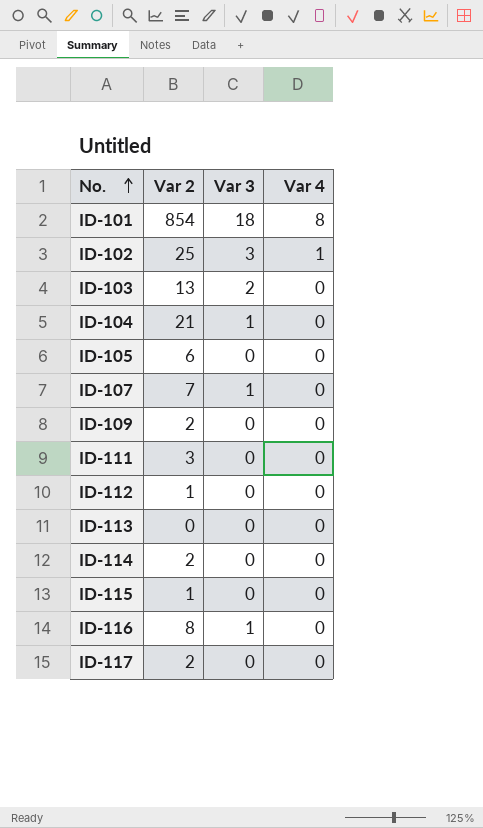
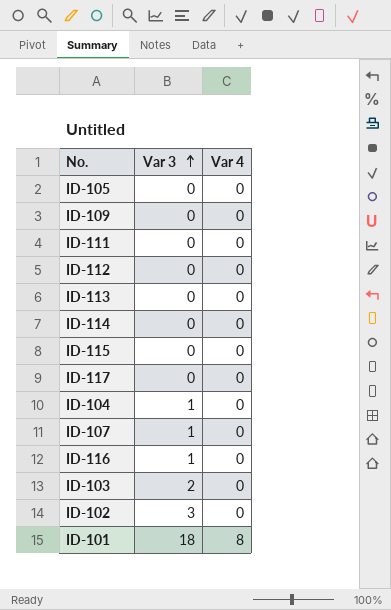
row order: No. ascending -> Var 3 ascending
column Var 2 | position: 2 -> none
ID-102 | Var 4: 1 -> 0

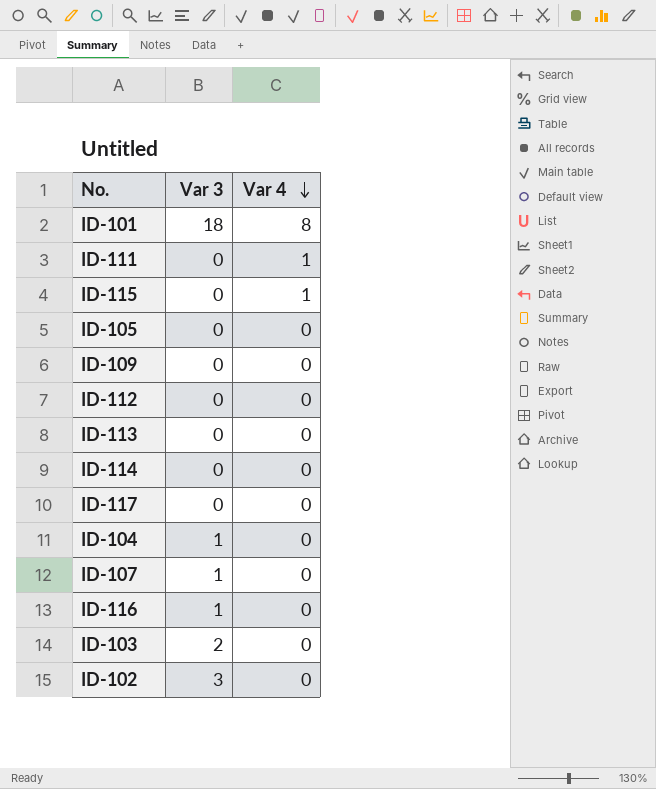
row order: Var 3 ascending -> Var 4 descending
ID-111 | Var 4: 0 -> 1
ID-115 | Var 4: 0 -> 1

